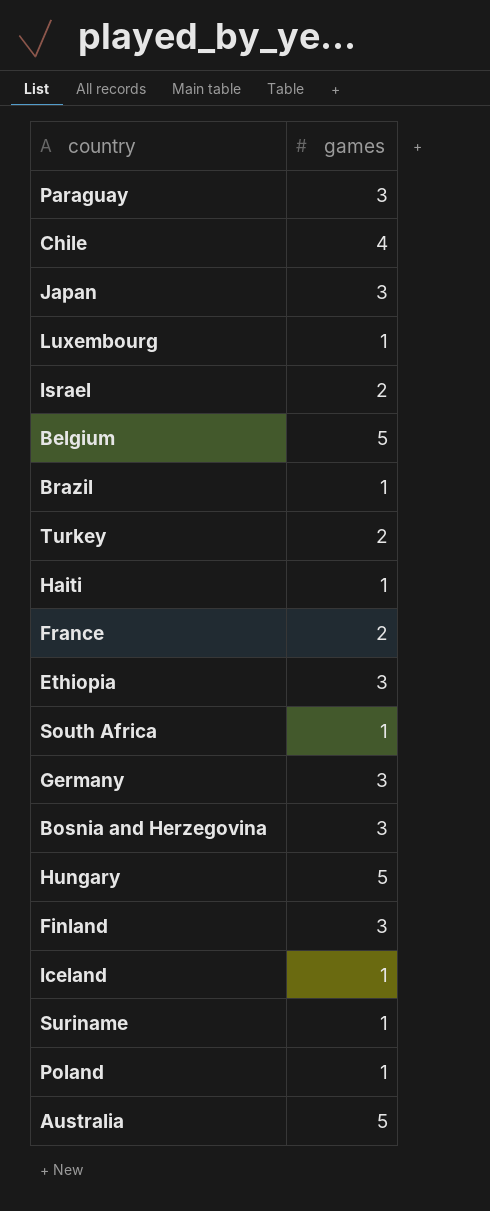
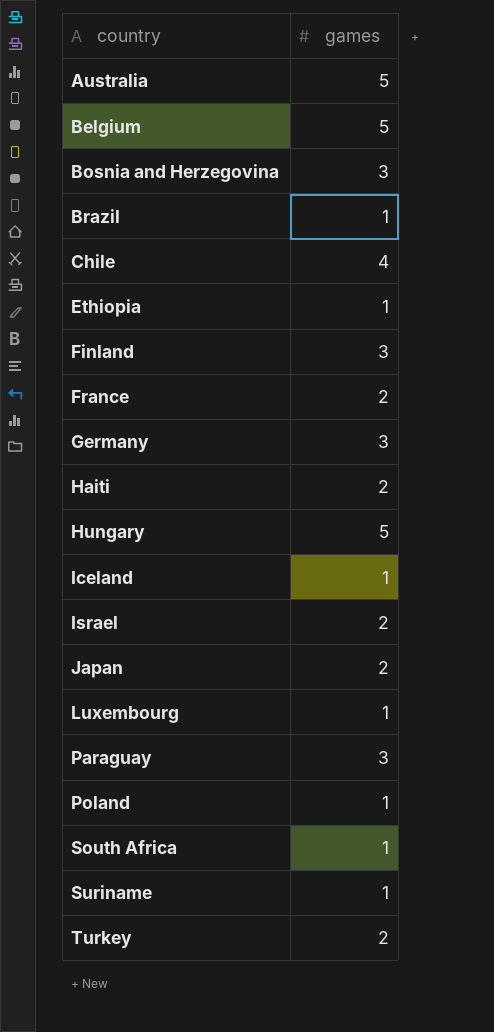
row order: none -> country ascending
Ethiopia | games: 3 -> 1
Haiti | games: 1 -> 2
Japan | games: 3 -> 2

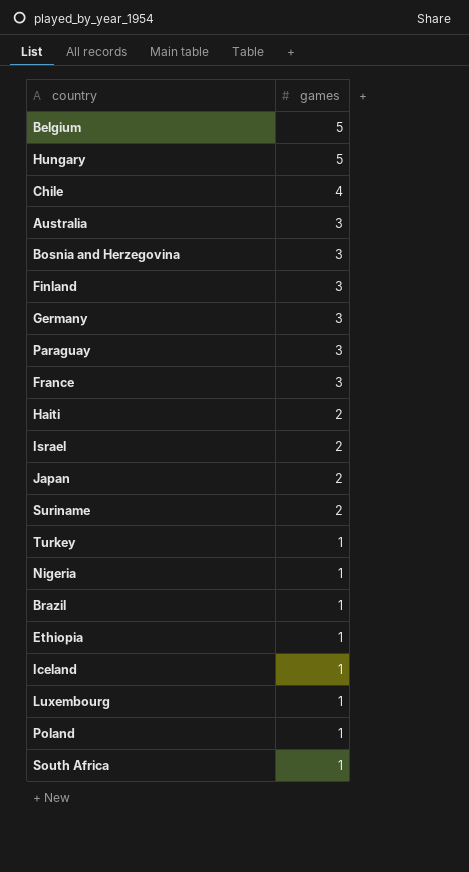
row order: country ascending -> games descending
Australia | games: 5 -> 3
France | games: 2 -> 3
Suriname | games: 1 -> 2
Turkey | games: 2 -> 1
row Nigeria: none -> 1

